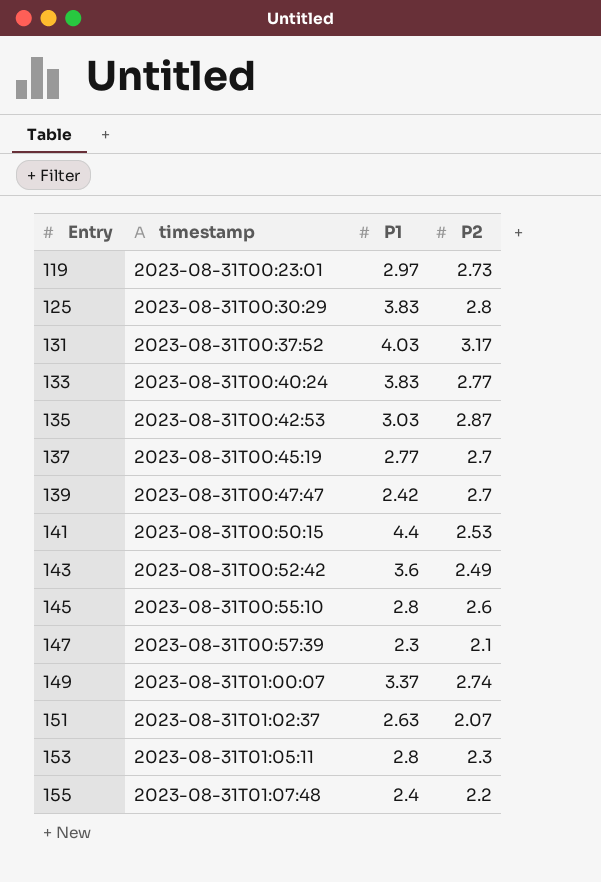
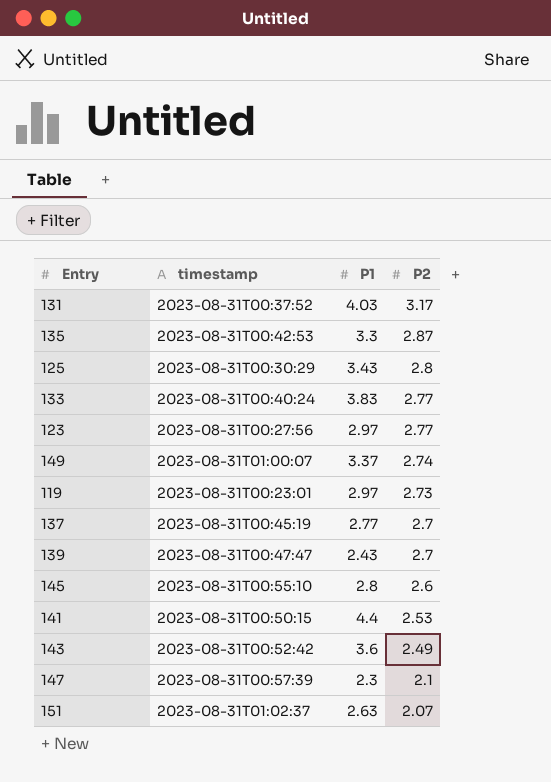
row order: Entry ascending -> P2 descending
row 153: 2023-08-31T01:05:11 | 2.8 | 2.3 -> none
row 155: 2023-08-31T01:07:48 | 2.4 | 2.2 -> none
135 | P1: 3.03 -> 3.3
125 | P1: 3.83 -> 3.43
row 123: none -> 2023-08-31T00:27:56 | 2.97 | 2.77
139 | P1: 2.42 -> 2.43

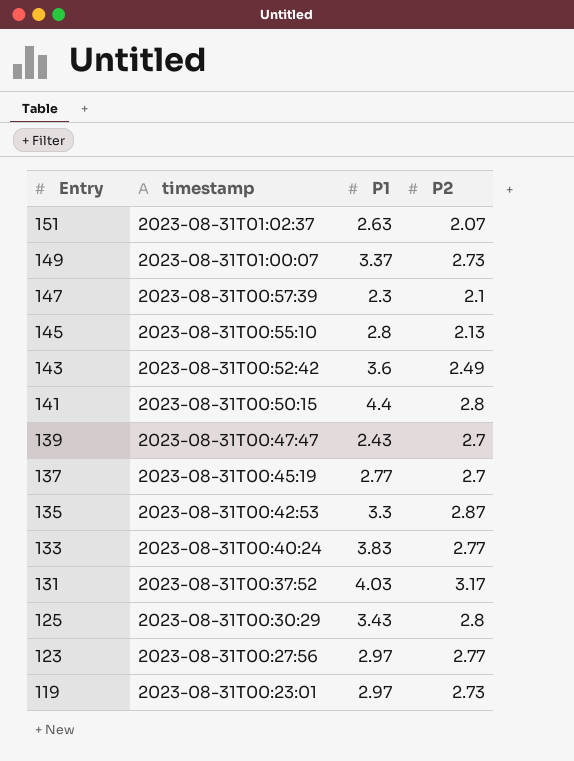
row order: P2 descending -> Entry descending
149 | P2: 2.74 -> 2.73
145 | P2: 2.6 -> 2.13
141 | P2: 2.53 -> 2.8

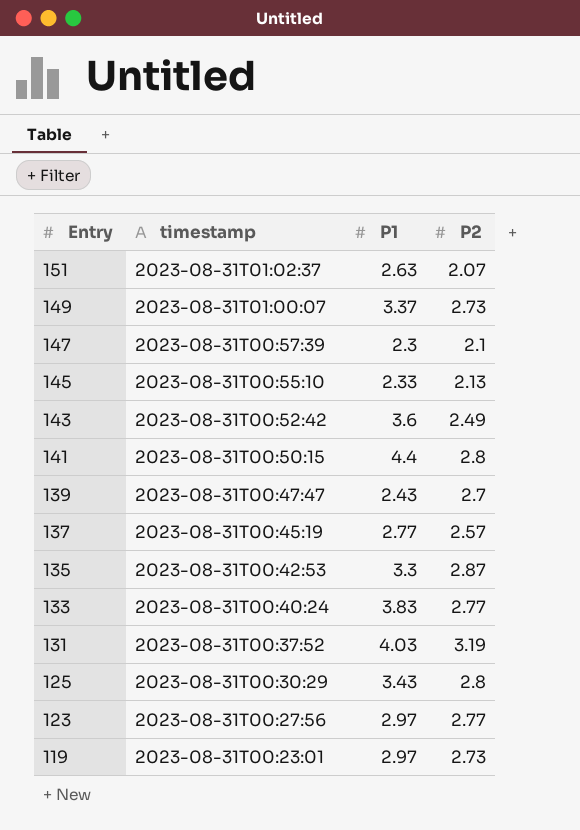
145 | P1: 2.8 -> 2.33
137 | P2: 2.7 -> 2.57
131 | P2: 3.17 -> 3.19

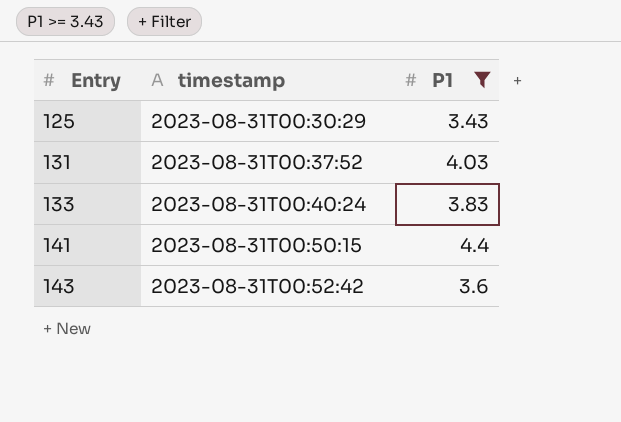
filter: none -> P1 >= 3.43
row order: Entry descending -> Entry ascending
column P2 | position: 4 -> none

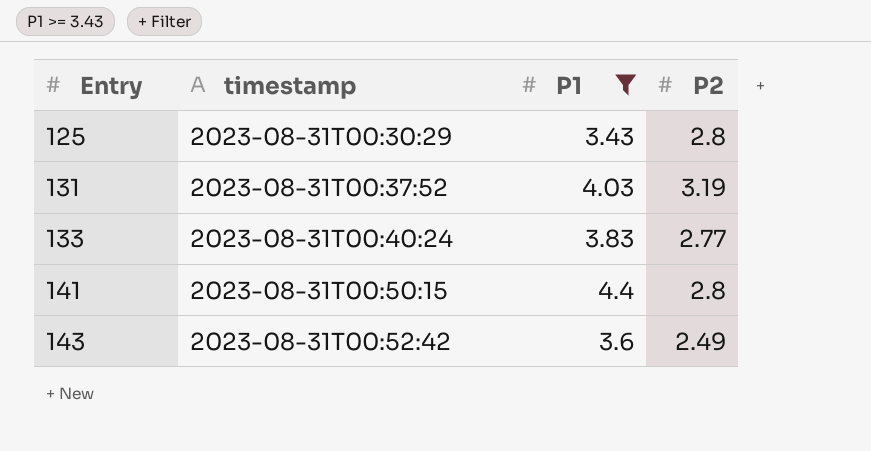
column P2 | position: none -> 4

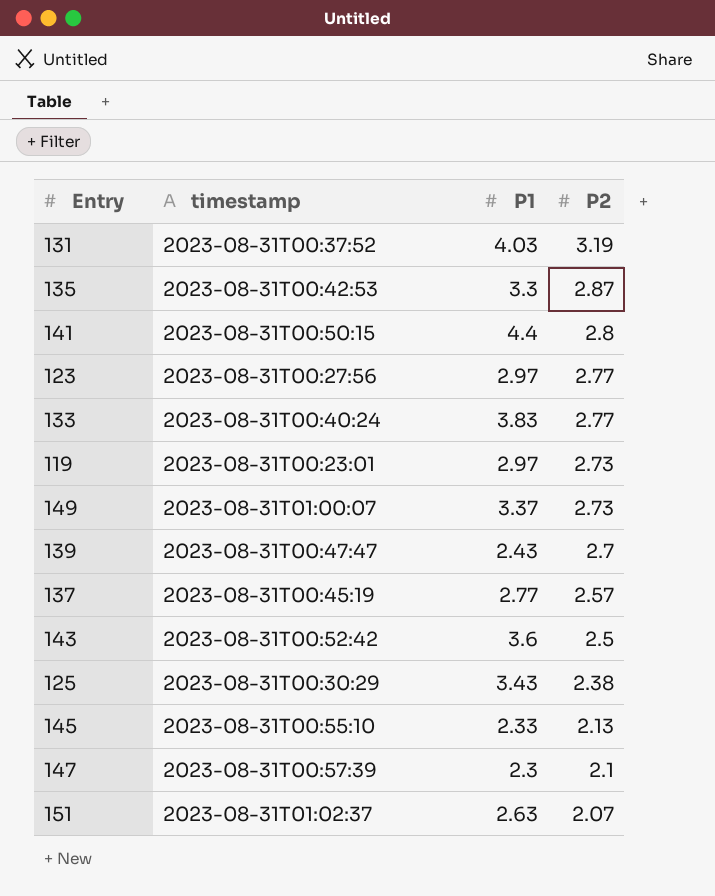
filter: P1 >= 3.43 -> none
row order: Entry ascending -> P2 descending
143 | P2: 2.49 -> 2.5
125 | P2: 2.8 -> 2.38

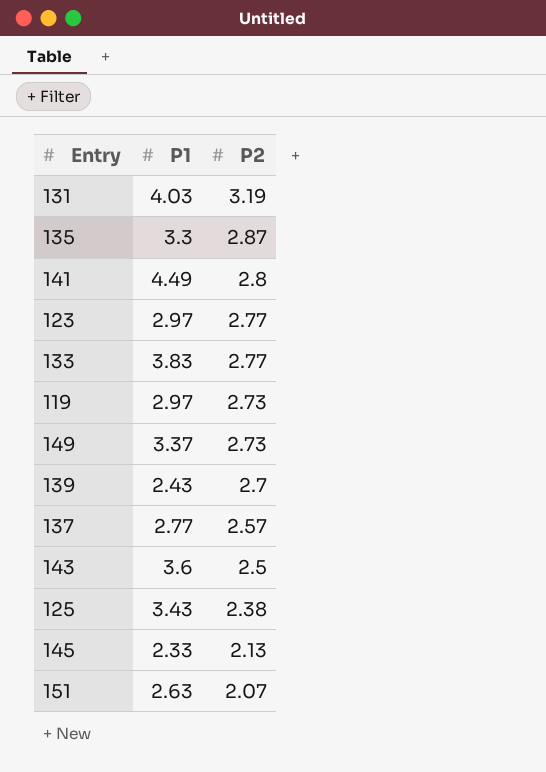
column timestamp | position: 2 -> none
row 147: 2023-08-31T00:57:39 | 2.3 | 2.1 -> none
141 | P1: 4.4 -> 4.49

